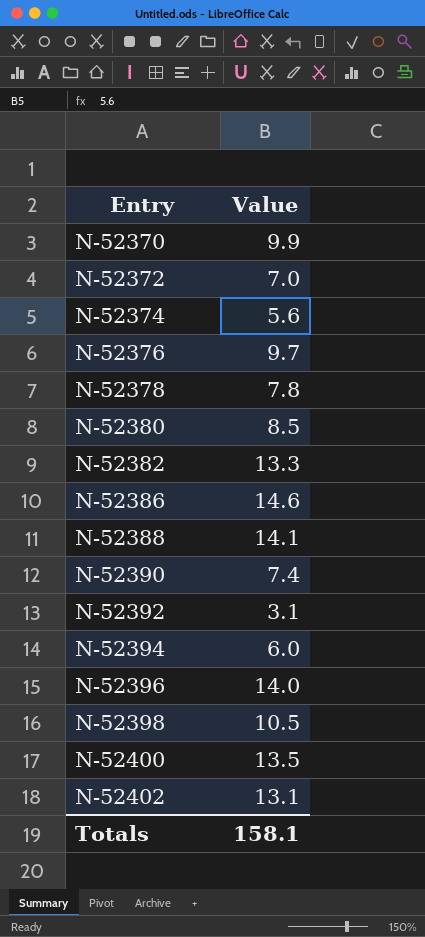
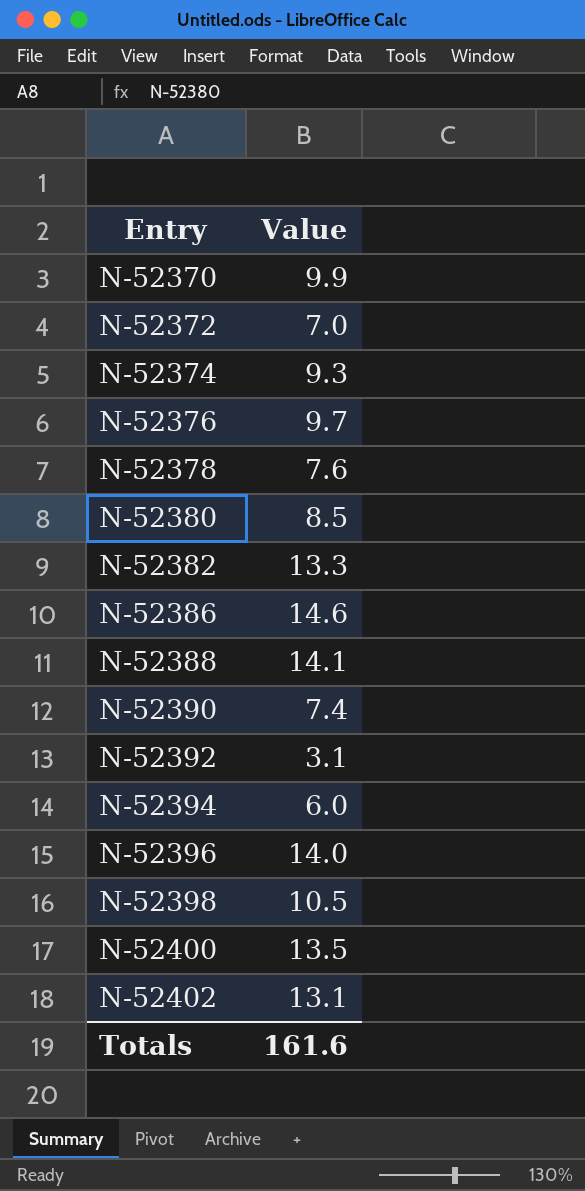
N-52374 | Value: 5.6 -> 9.3
N-52378 | Value: 7.8 -> 7.6
Totals | Value: 158.1 -> 161.6

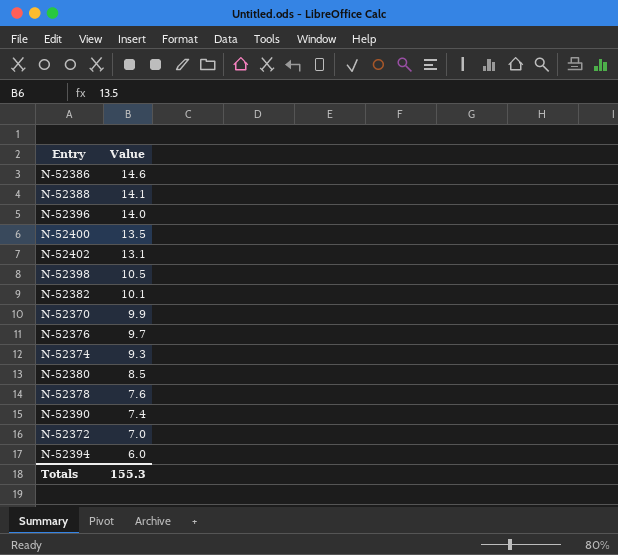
row order: Entry ascending -> Value descending
row N-52392: 3.1 -> none
N-52382 | Value: 13.3 -> 10.1
Totals | Value: 161.6 -> 155.3

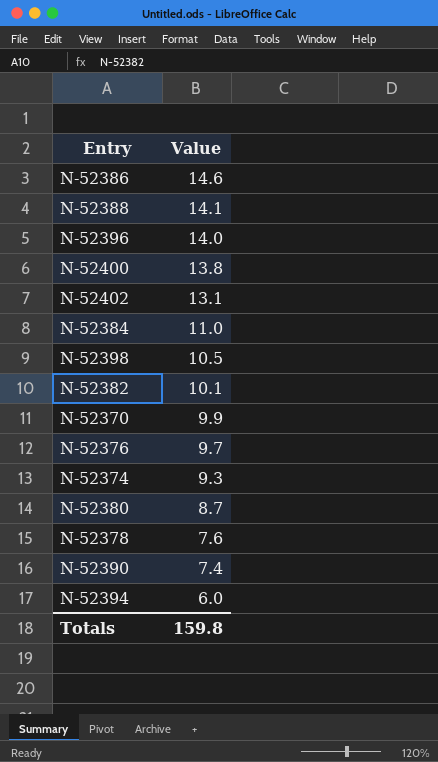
row N-52372: 7.0 -> none
N-52400 | Value: 13.5 -> 13.8
row N-52384: none -> 11.0
N-52380 | Value: 8.5 -> 8.7
Totals | Value: 155.3 -> 159.8

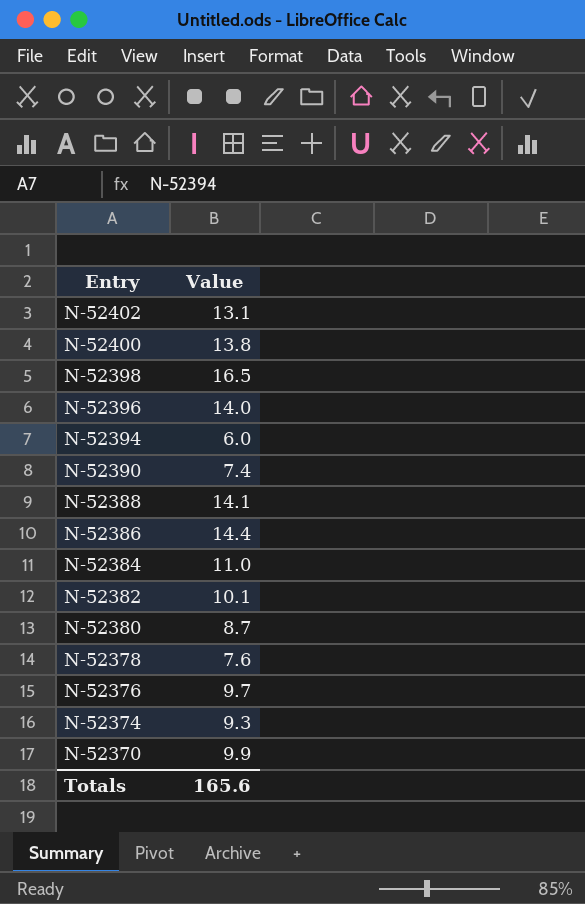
row order: Value descending -> Entry descending
N-52398 | Value: 10.5 -> 16.5
N-52386 | Value: 14.6 -> 14.4
Totals | Value: 159.8 -> 165.6

